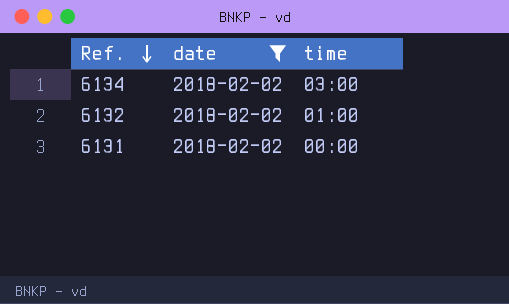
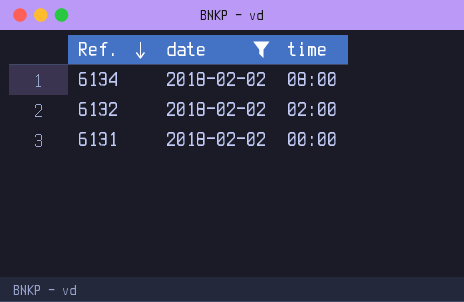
6134 | time: 03:00 -> 08:00
6132 | time: 01:00 -> 02:00

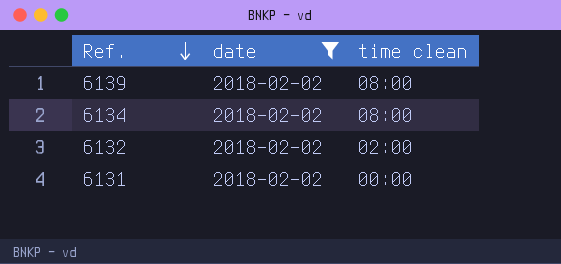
column name: time -> time clean
row 6139: none -> 2018-02-02 | 08:00

